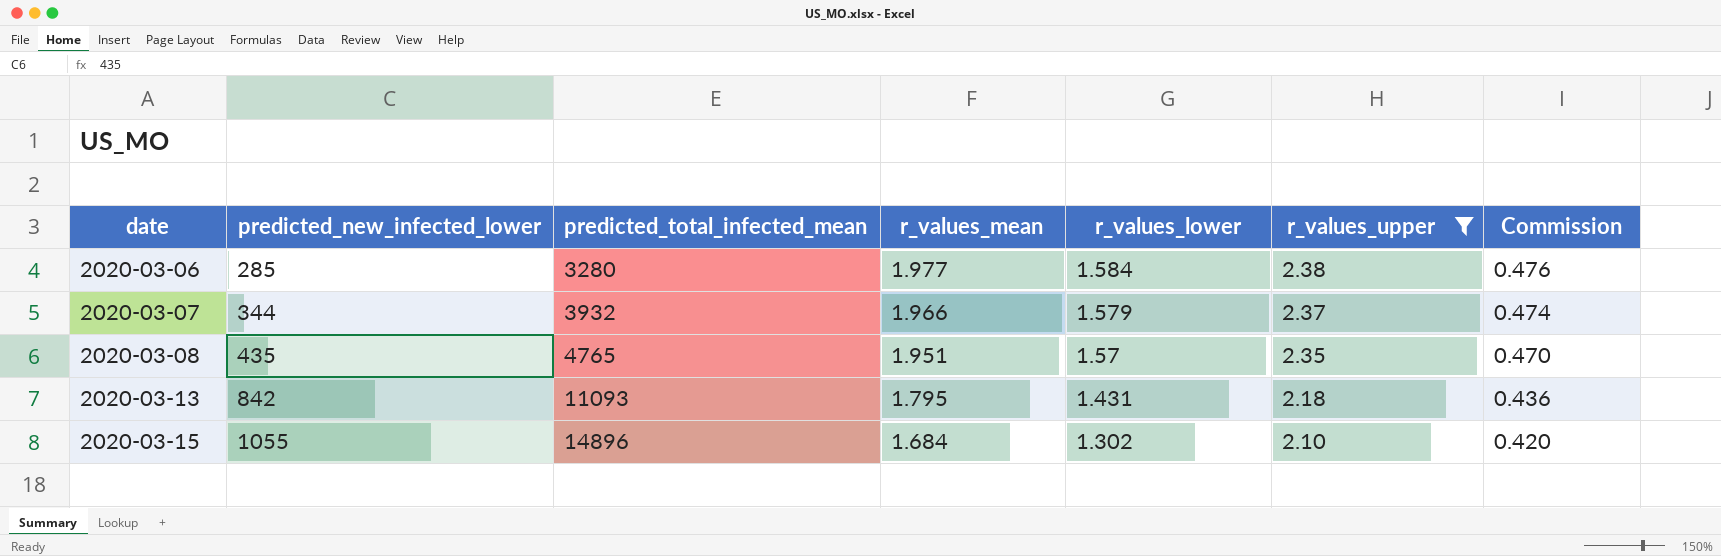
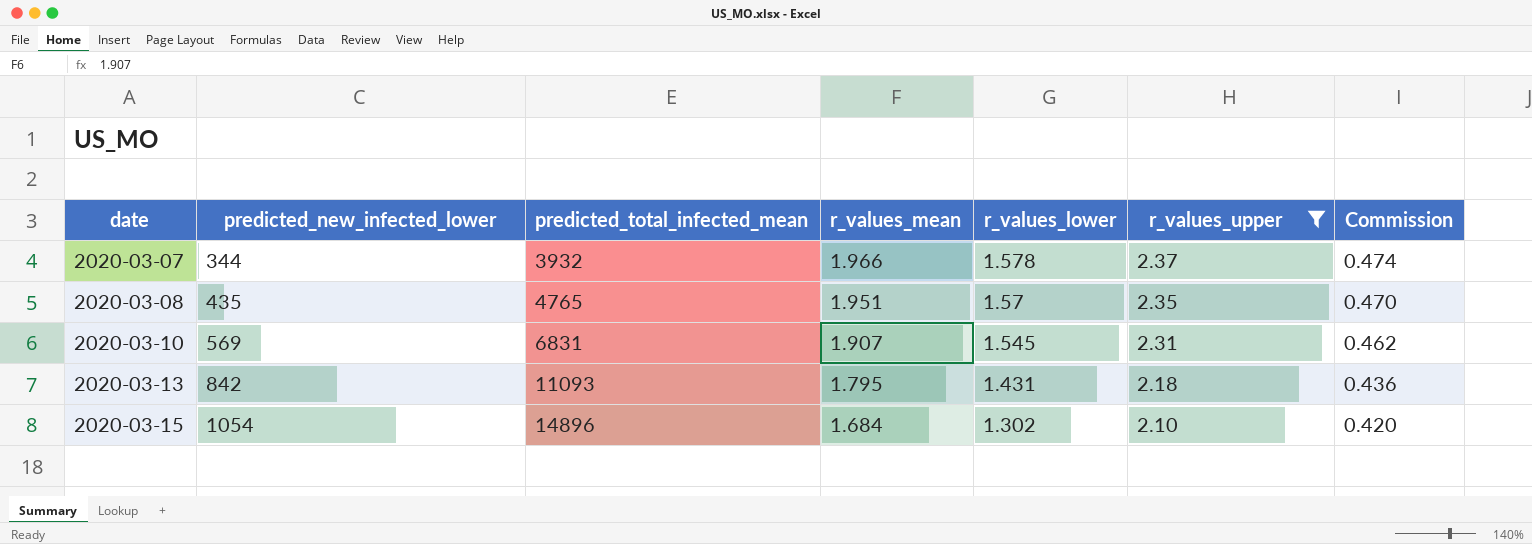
row 2020-03-06: 285 | 3280 | 1.977 | 1.584 | 2.38 | 0.476 -> none
2020-03-07 | r_values_lower: 1.579 -> 1.578
row 2020-03-10: none -> 569 | 6831 | 1.907 | 1.545 | 2.31 | 0.462
2020-03-15 | predicted_new_infected_lower: 1055 -> 1054

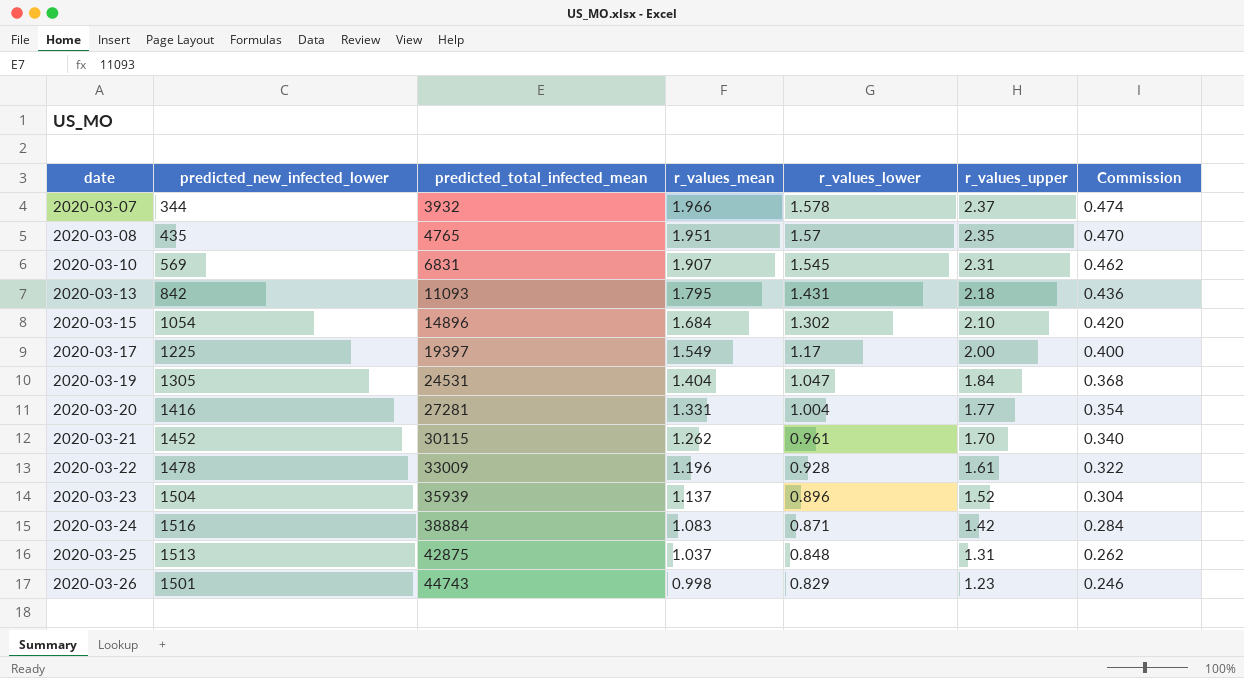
filter: r_values_upper >= 2.10 -> none

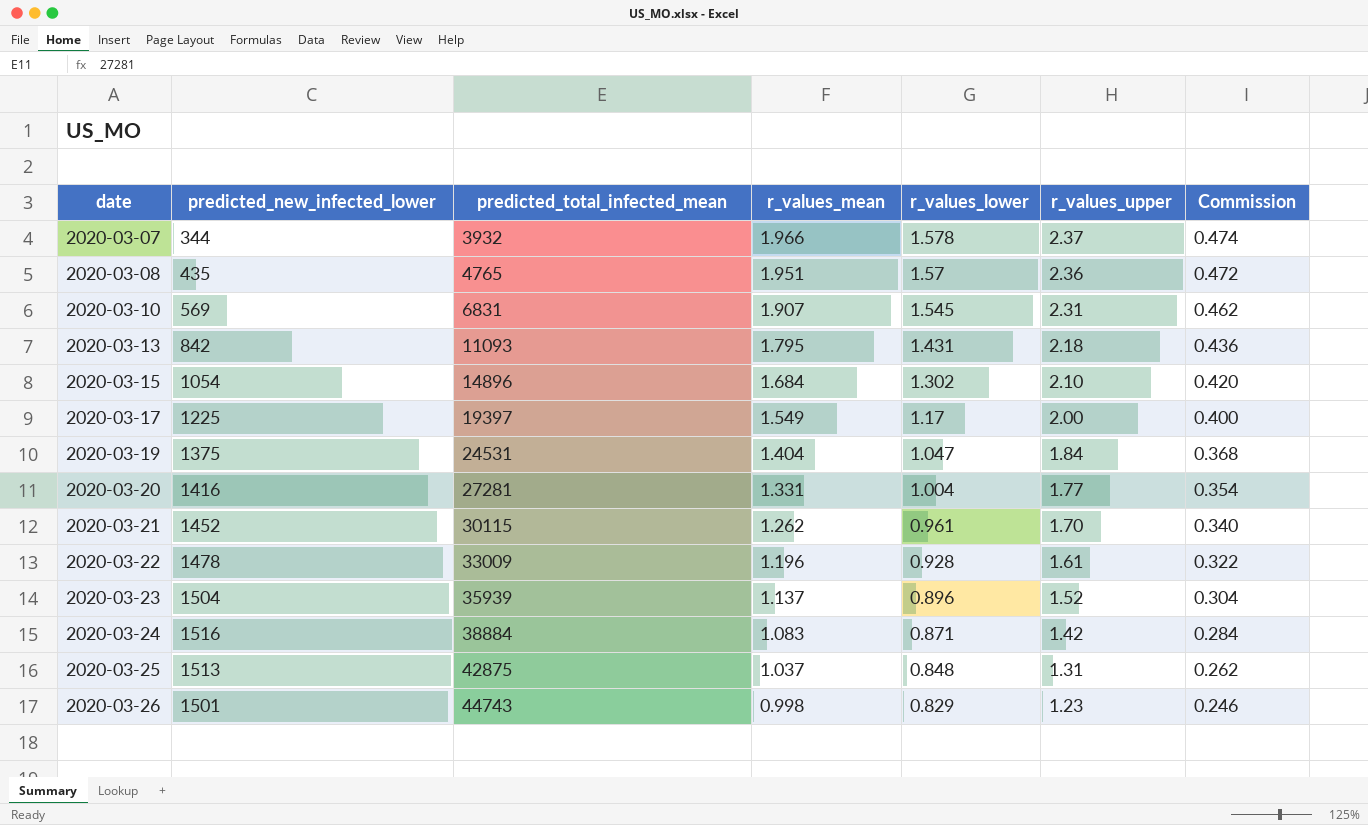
2020-03-08 | r_values_upper: 2.35 -> 2.36
2020-03-08 | Commission: 0.470 -> 0.472
2020-03-19 | predicted_new_infected_lower: 1305 -> 1375

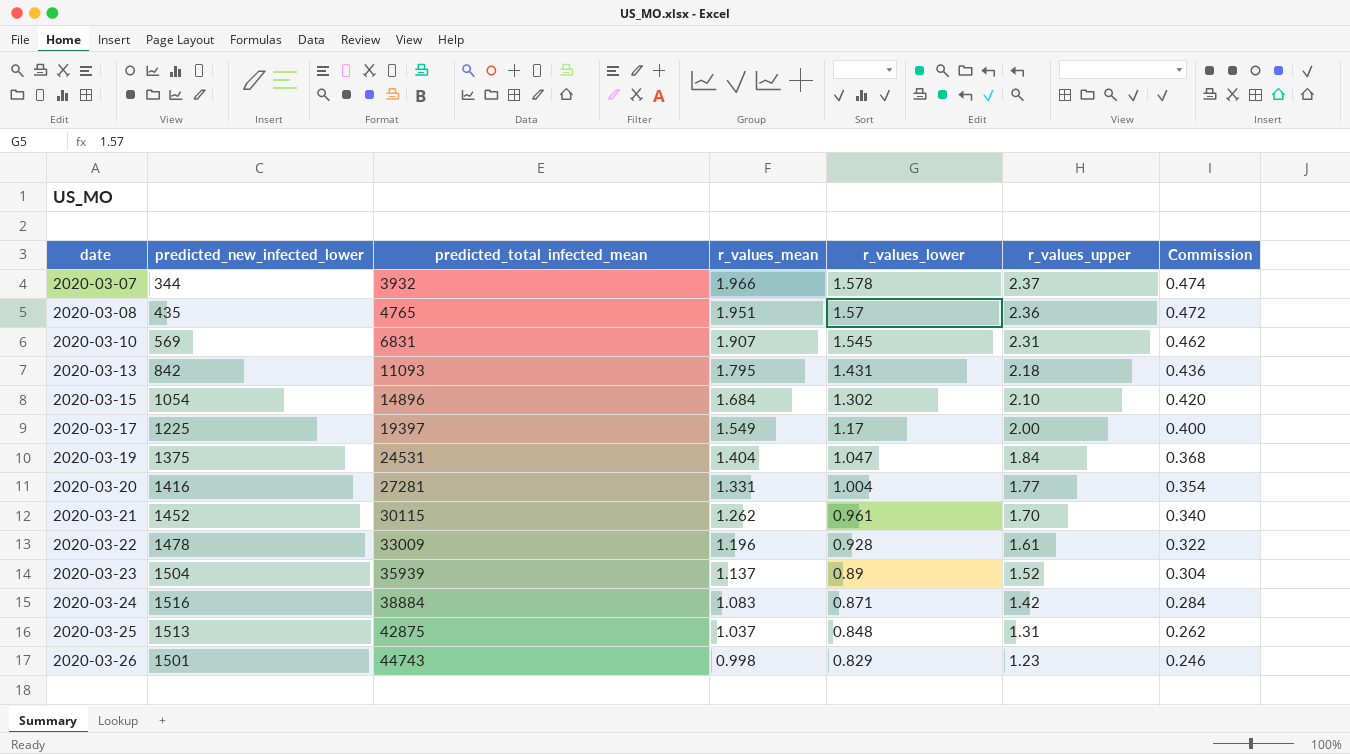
2020-03-23 | r_values_lower: 0.896 -> 0.89

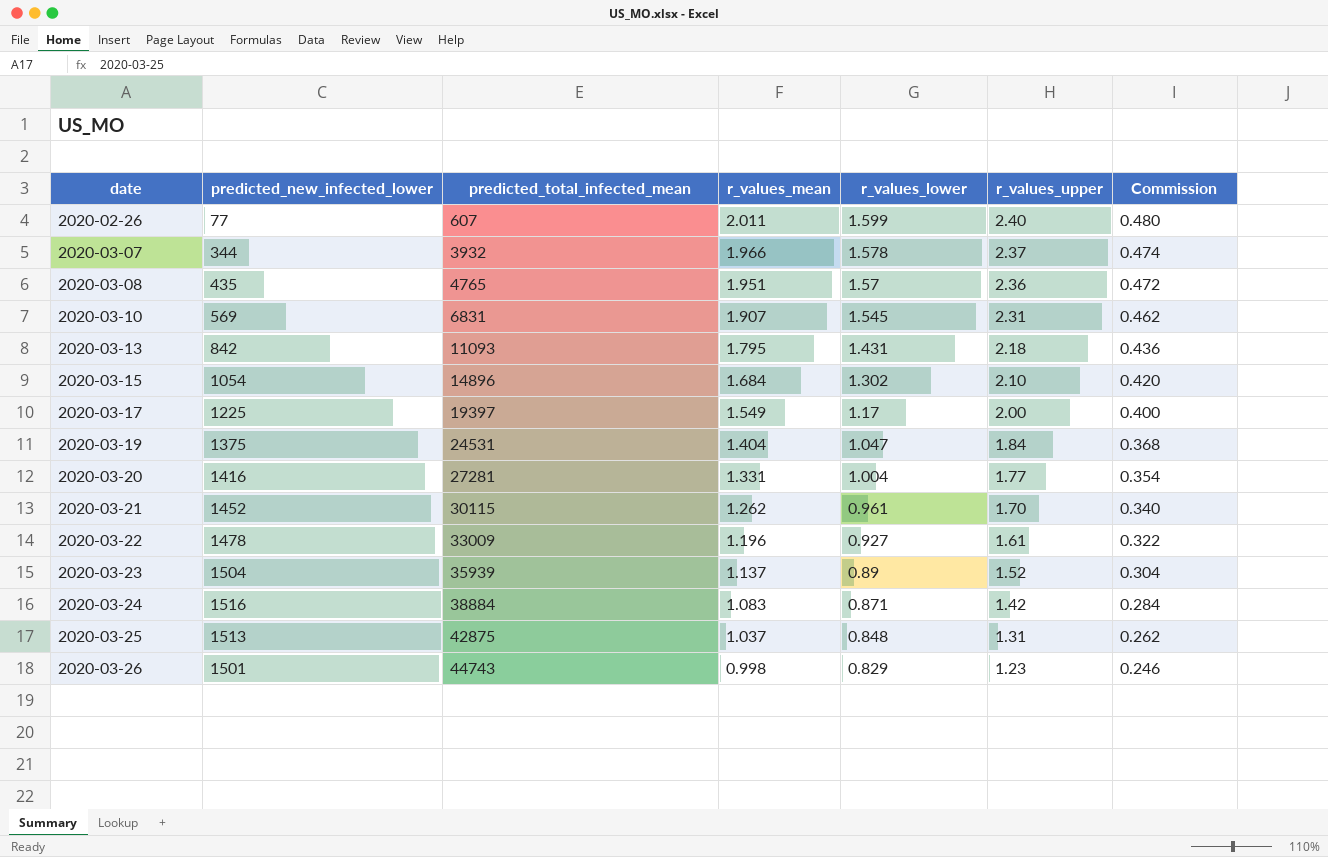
row 2020-02-26: none -> 77 | 607 | 2.011 | 1.599 | 2.40 | 0.480
2020-03-22 | r_values_lower: 0.928 -> 0.927

